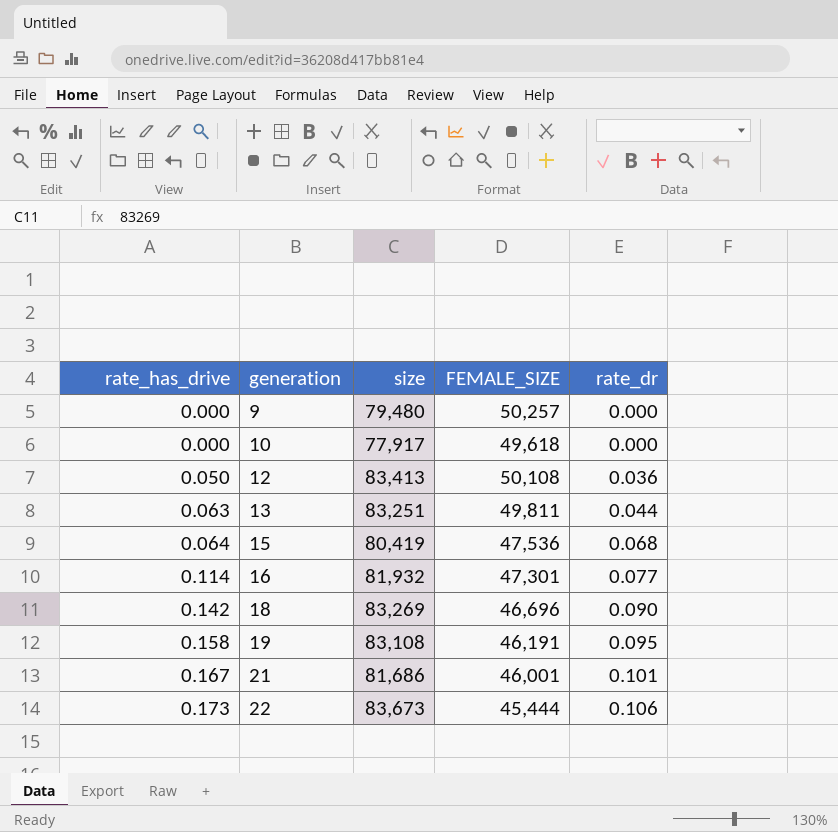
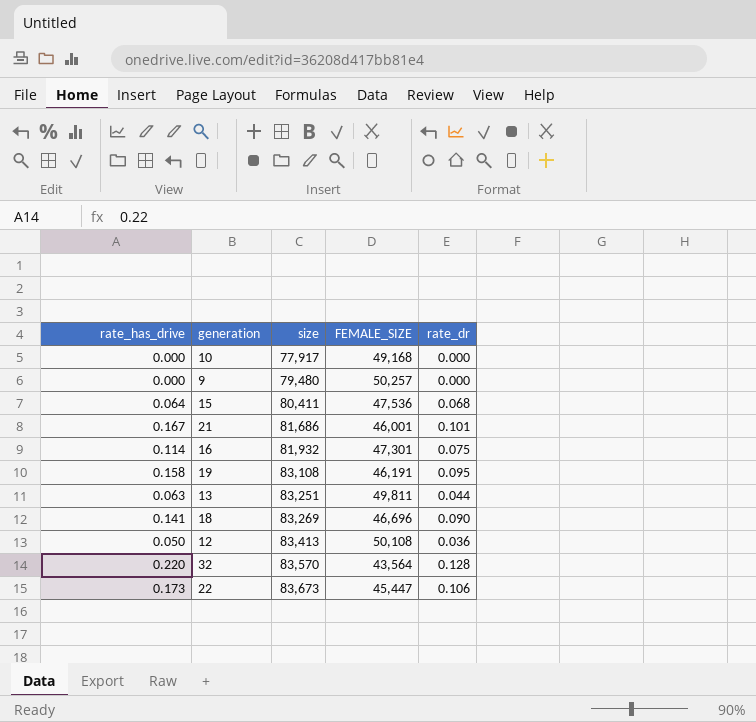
row order: rate_has_drive ascending -> size ascending
10 | FEMALE_SIZE: 49,618 -> 49,168
15 | size: 80,419 -> 80,411
16 | rate_dr: 0.077 -> 0.075
18 | rate_has_drive: 0.142 -> 0.141
row 32: none -> 0.220 | 83,570 | 43,564 | 0.128
22 | FEMALE_SIZE: 45,444 -> 45,447

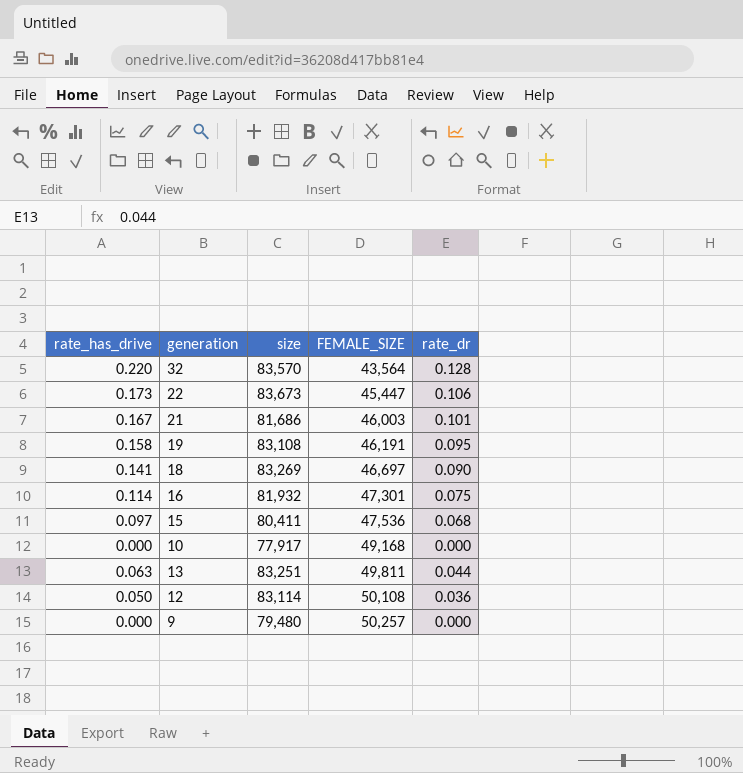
row order: size ascending -> FEMALE_SIZE ascending
21 | FEMALE_SIZE: 46,001 -> 46,003
18 | FEMALE_SIZE: 46,696 -> 46,697
15 | rate_has_drive: 0.064 -> 0.097
12 | size: 83,413 -> 83,114

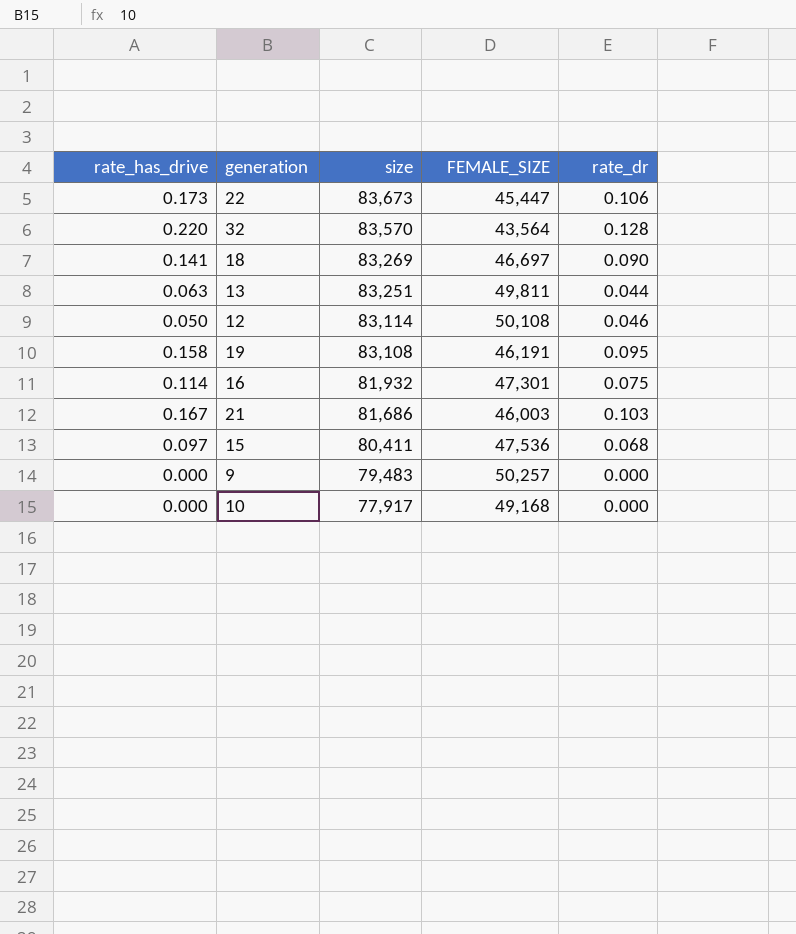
row order: FEMALE_SIZE ascending -> size descending
12 | rate_dr: 0.036 -> 0.046
21 | rate_dr: 0.101 -> 0.103
9 | size: 79,480 -> 79,483

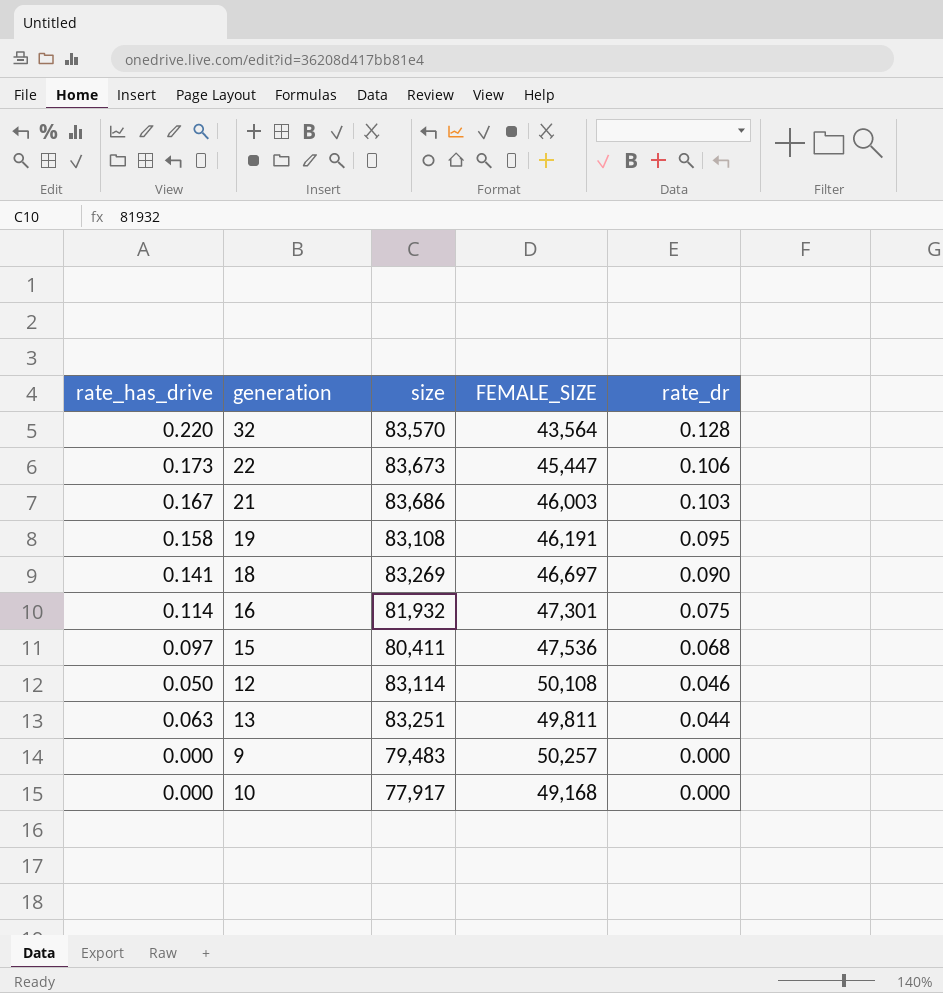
row order: size descending -> rate_dr descending
21 | size: 81,686 -> 83,686

